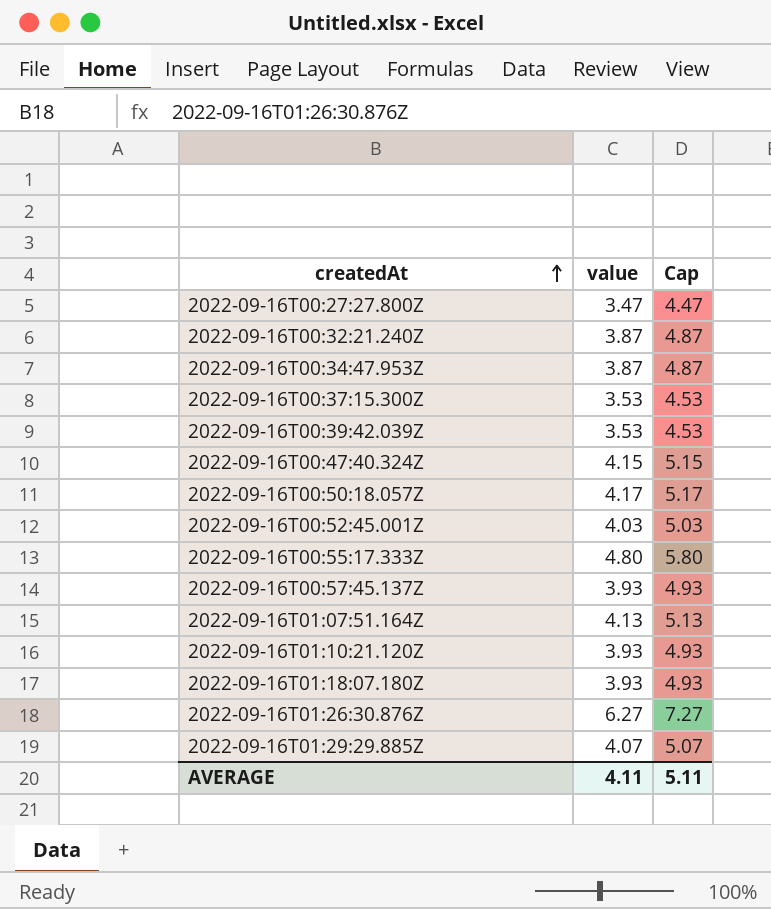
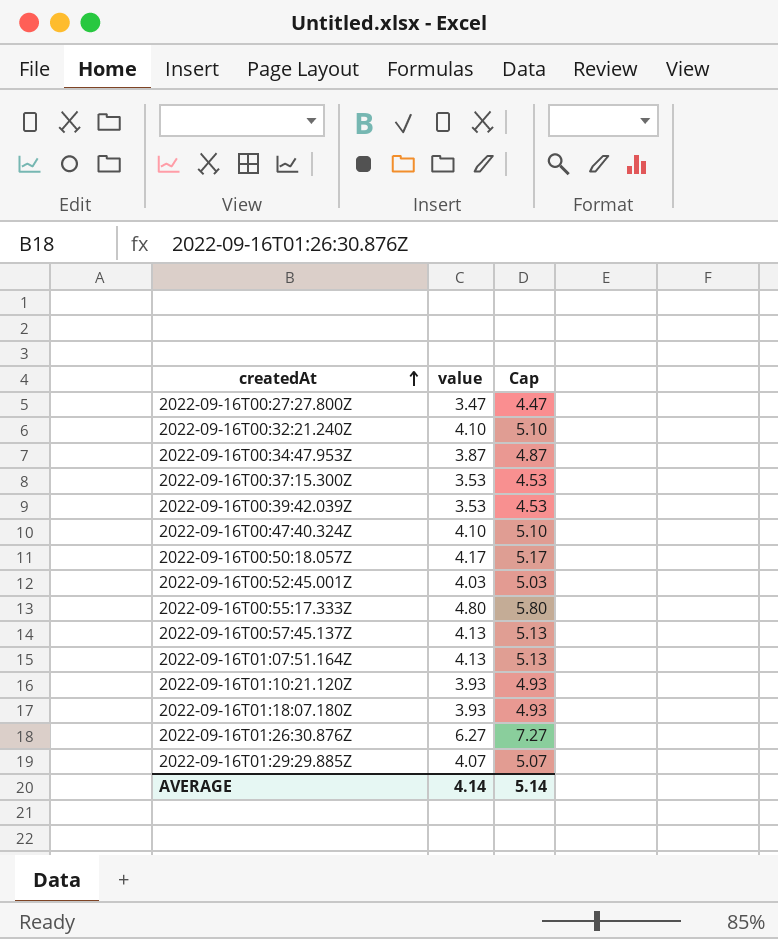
2022-09-16T00:32:21.240Z | value: 3.87 -> 4.10
2022-09-16T00:32:21.240Z | Cap: 4.87 -> 5.10
2022-09-16T00:47:40.324Z | value: 4.15 -> 4.10
2022-09-16T00:47:40.324Z | Cap: 5.15 -> 5.10
2022-09-16T00:57:45.137Z | value: 3.93 -> 4.13
2022-09-16T00:57:45.137Z | Cap: 4.93 -> 5.13
AVERAGE | value: 4.11 -> 4.14
AVERAGE | Cap: 5.11 -> 5.14

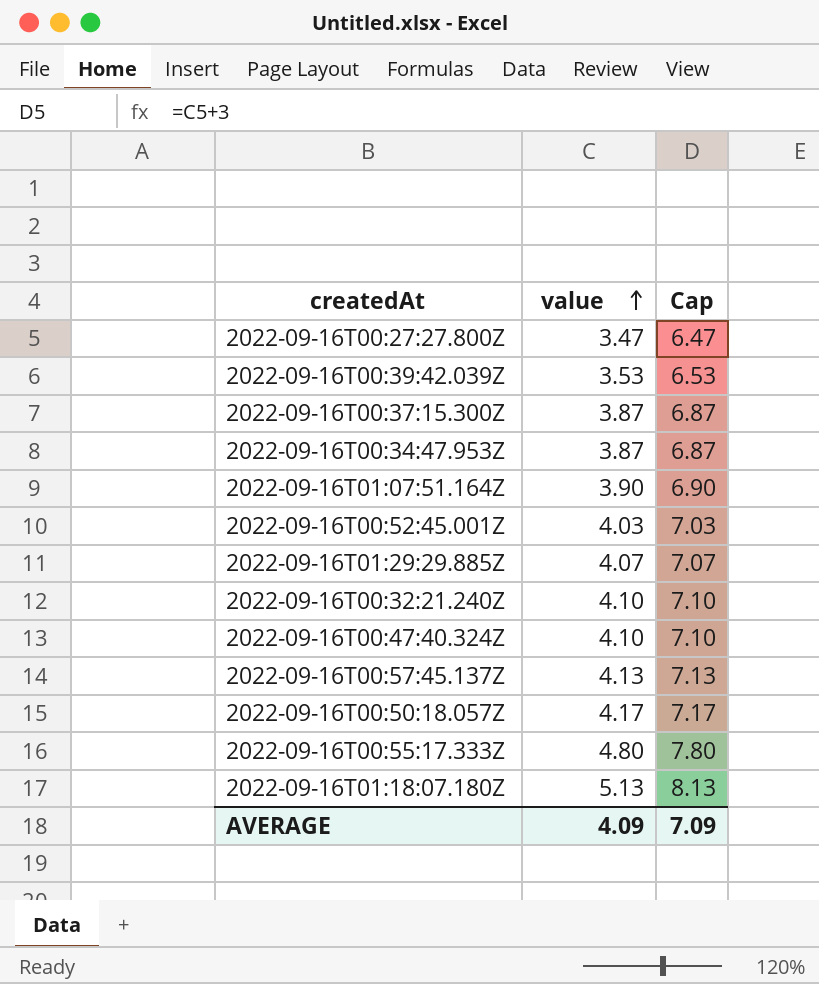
row order: createdAt ascending -> value ascending
column Cap | formula: [value] + 1 -> [value] + 3
row 2022-09-16T01:10:21.120Z: 3.93 | 4.93 -> none
row 2022-09-16T01:26:30.876Z: 6.27 | 7.27 -> none
2022-09-16T00:37:15.300Z | value: 3.53 -> 3.87
2022-09-16T01:07:51.164Z | value: 4.13 -> 3.90
2022-09-16T01:18:07.180Z | value: 3.93 -> 5.13
AVERAGE | value: 4.14 -> 4.09
AVERAGE | Cap: 5.14 -> 7.09

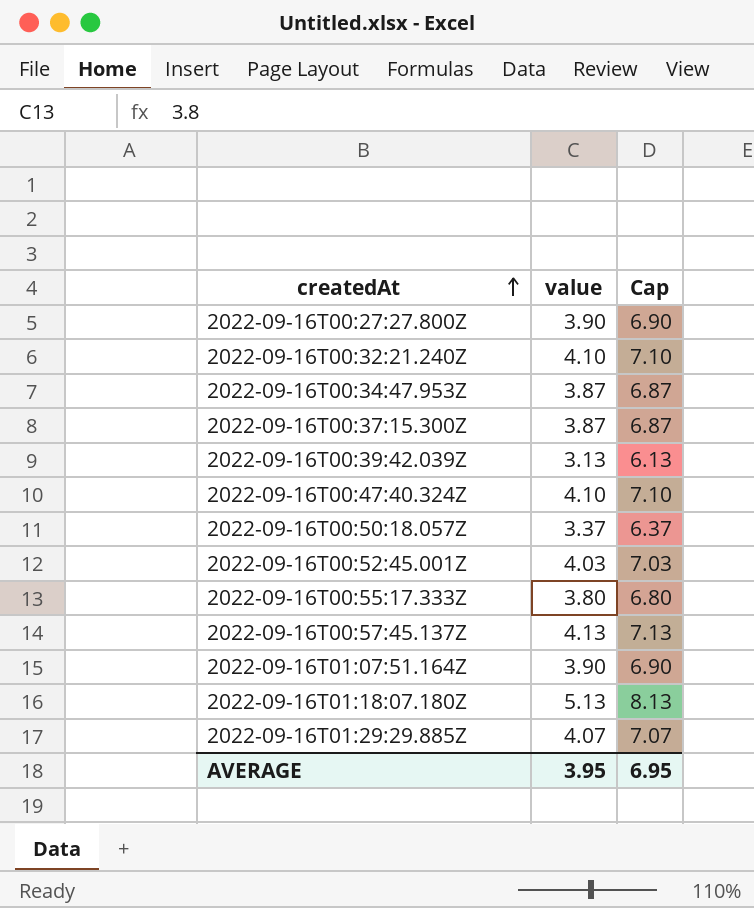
row order: value ascending -> createdAt ascending
2022-09-16T00:27:27.800Z | value: 3.47 -> 3.90
2022-09-16T00:27:27.800Z | Cap: 6.47 -> 6.90
2022-09-16T00:39:42.039Z | value: 3.53 -> 3.13
2022-09-16T00:39:42.039Z | Cap: 6.53 -> 6.13
2022-09-16T00:50:18.057Z | value: 4.17 -> 3.37
2022-09-16T00:50:18.057Z | Cap: 7.17 -> 6.37
2022-09-16T00:55:17.333Z | value: 4.80 -> 3.80
2022-09-16T00:55:17.333Z | Cap: 7.80 -> 6.80
AVERAGE | value: 4.09 -> 3.95
AVERAGE | Cap: 7.09 -> 6.95

